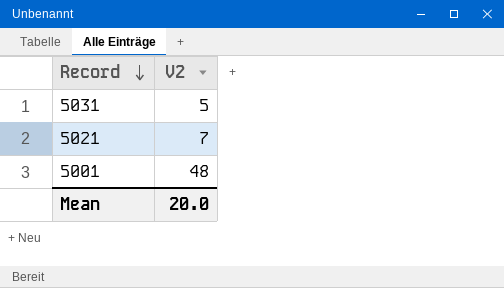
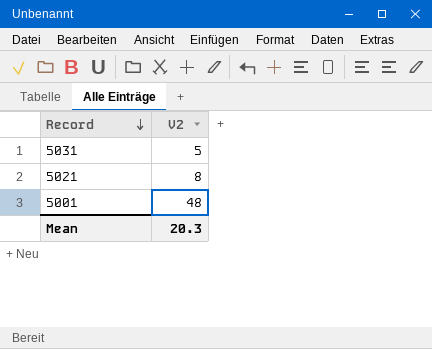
5021 | V2: 7 -> 8
Mean | V2: 20.0 -> 20.3

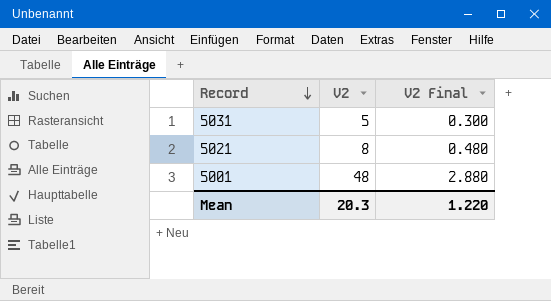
column V2 Final | formula: none -> [V2] * 0.06

